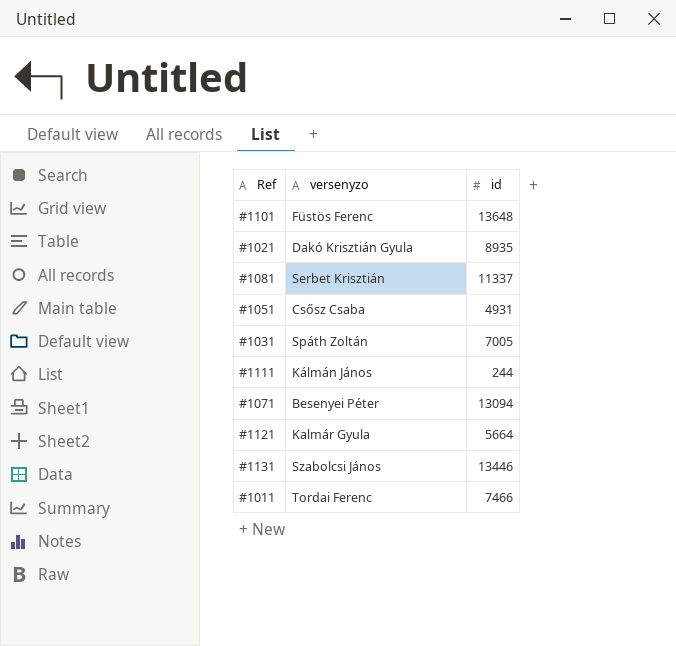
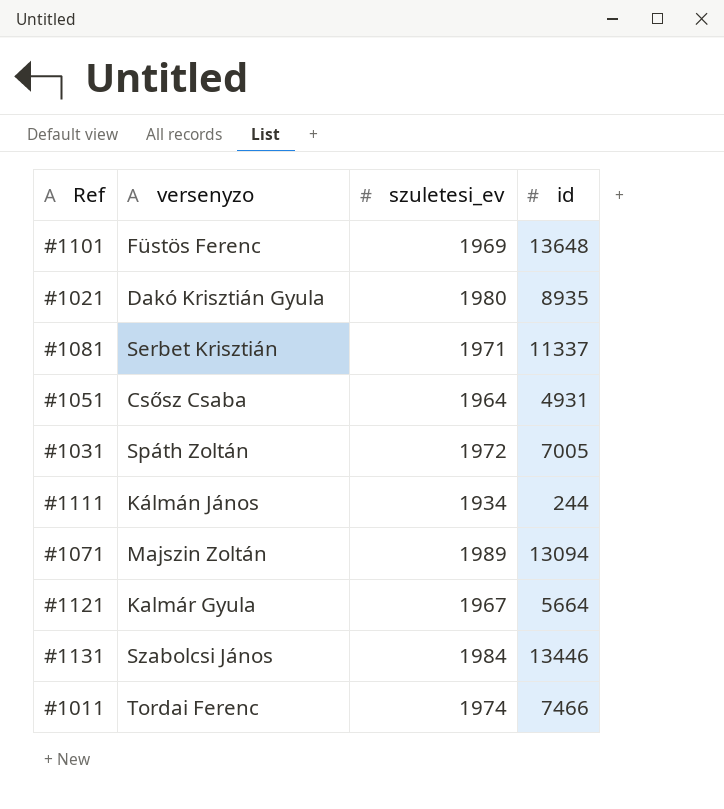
column szuletesi_ev | position: none -> 3
#1071 | versenyzo: Besenyei Péter -> Majszin Zoltán

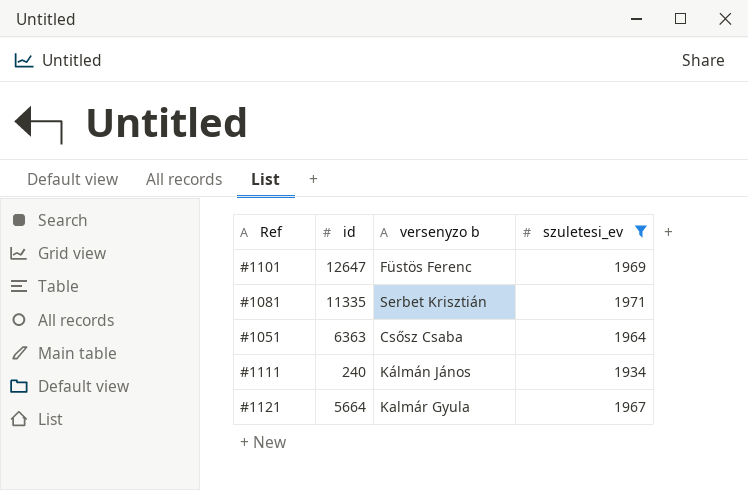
filter: none -> szuletesi_ev <= 1971
column id | position: 4 -> 2
column name: versenyzo -> versenyzo b
#1101 | id: 13648 -> 12647
#1081 | id: 11337 -> 11335
#1051 | id: 4931 -> 6363
#1111 | id: 244 -> 240

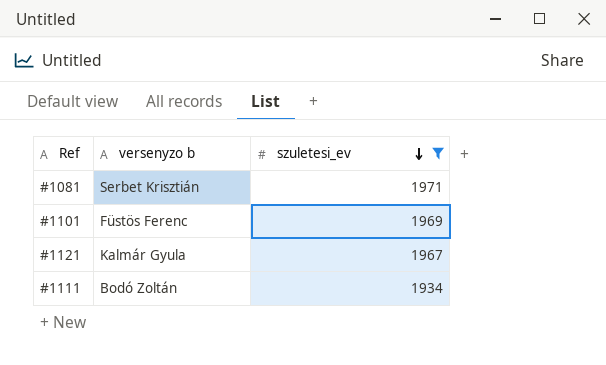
row order: none -> szuletesi_ev descending
column id | position: 2 -> none
row #1051: 6363 | Csősz Csaba | 1964 -> none
#1111 | versenyzo b: Kálmán János -> Bodó Zoltán

